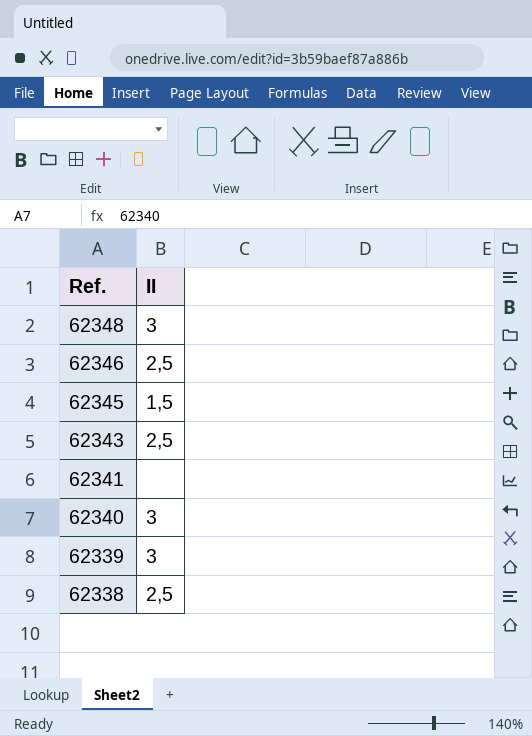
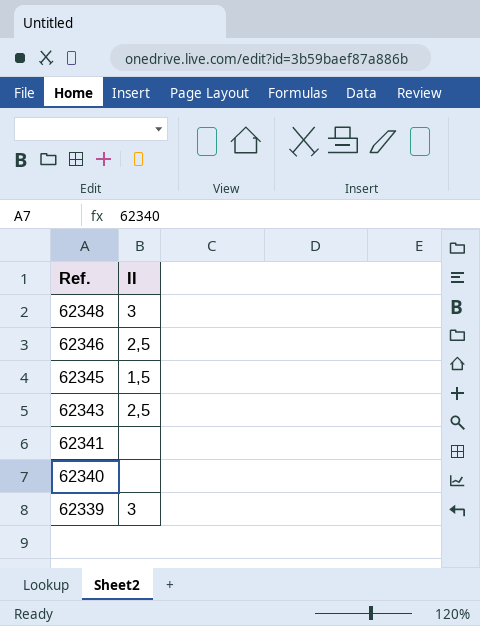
row 62338: 2,5 -> none
62340 | II: 3 -> none

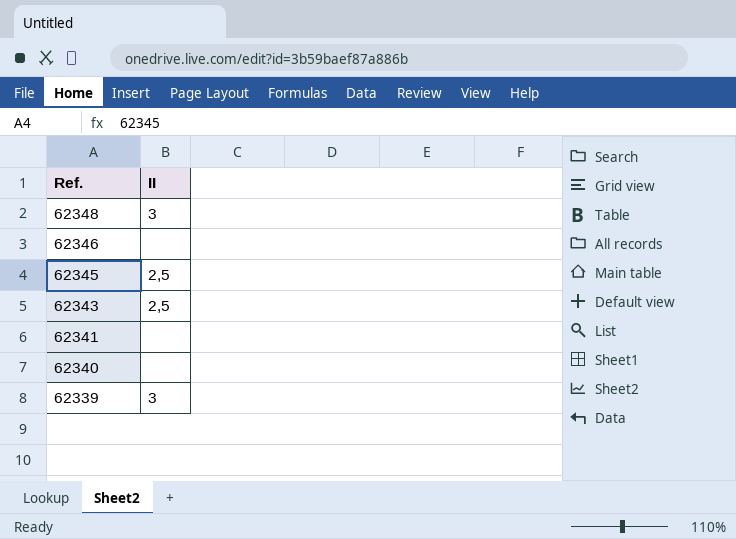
62346 | II: 2,5 -> none
62345 | II: 1,5 -> 2,5

